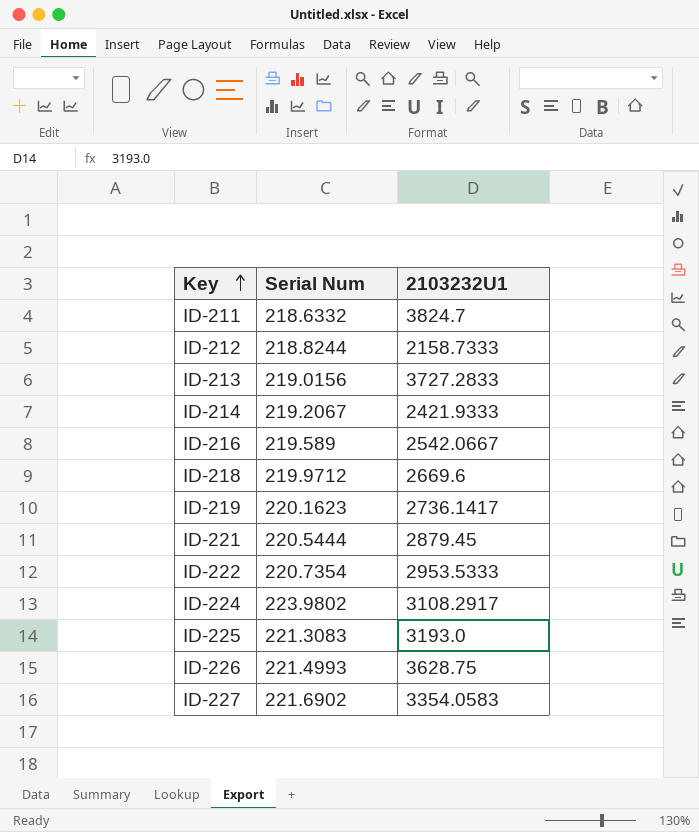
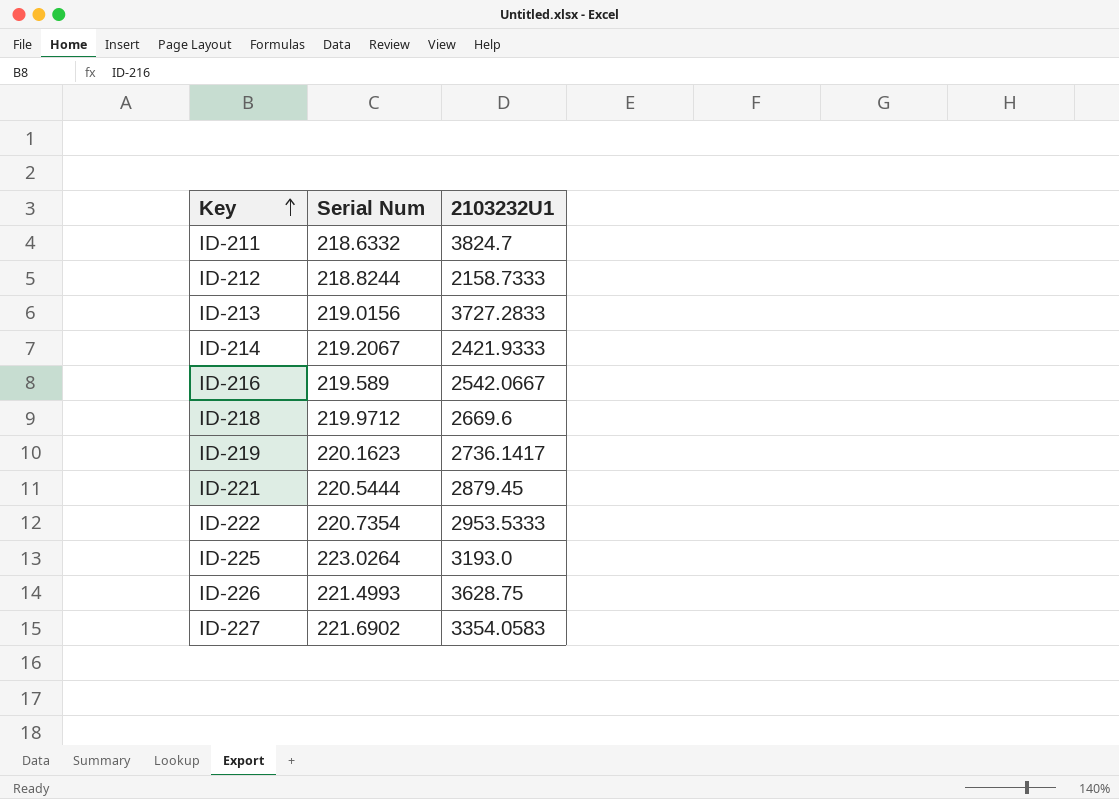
row ID-224: 223.9802 | 3108.2917 -> none
ID-225 | Serial Num: 221.3083 -> 223.0264

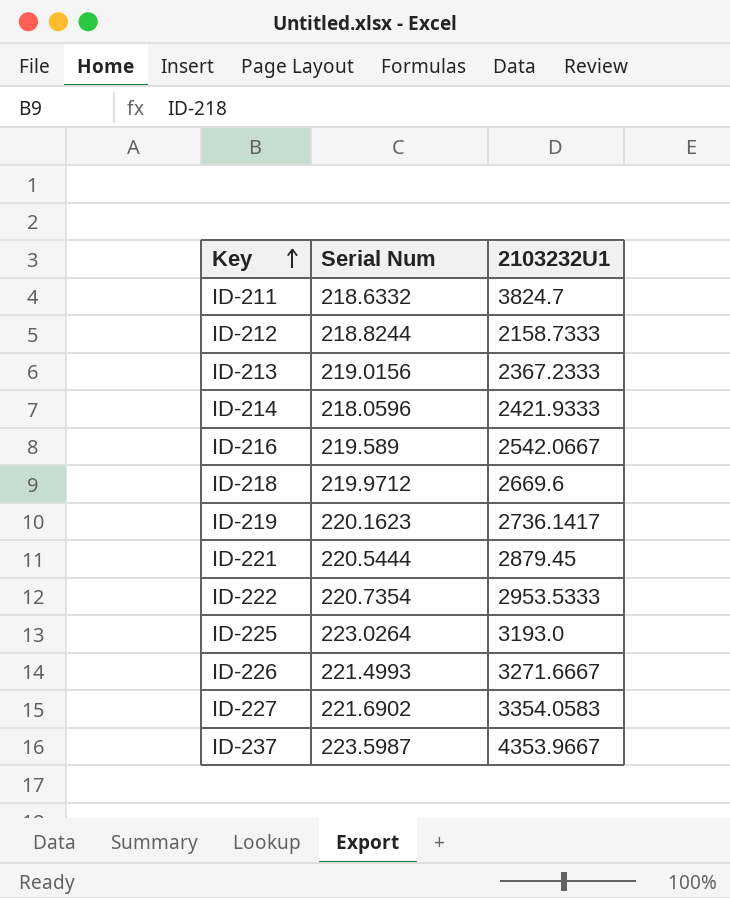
ID-213 | 2103232U1: 3727.2833 -> 2367.2333
ID-214 | Serial Num: 219.2067 -> 218.0596
ID-226 | 2103232U1: 3628.75 -> 3271.6667
row ID-237: none -> 223.5987 | 4353.9667

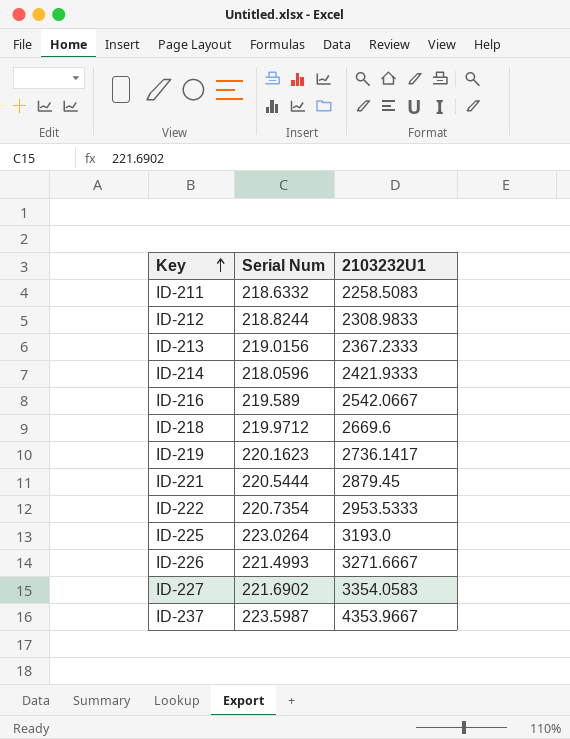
ID-211 | 2103232U1: 3824.7 -> 2258.5083
ID-212 | 2103232U1: 2158.7333 -> 2308.9833

